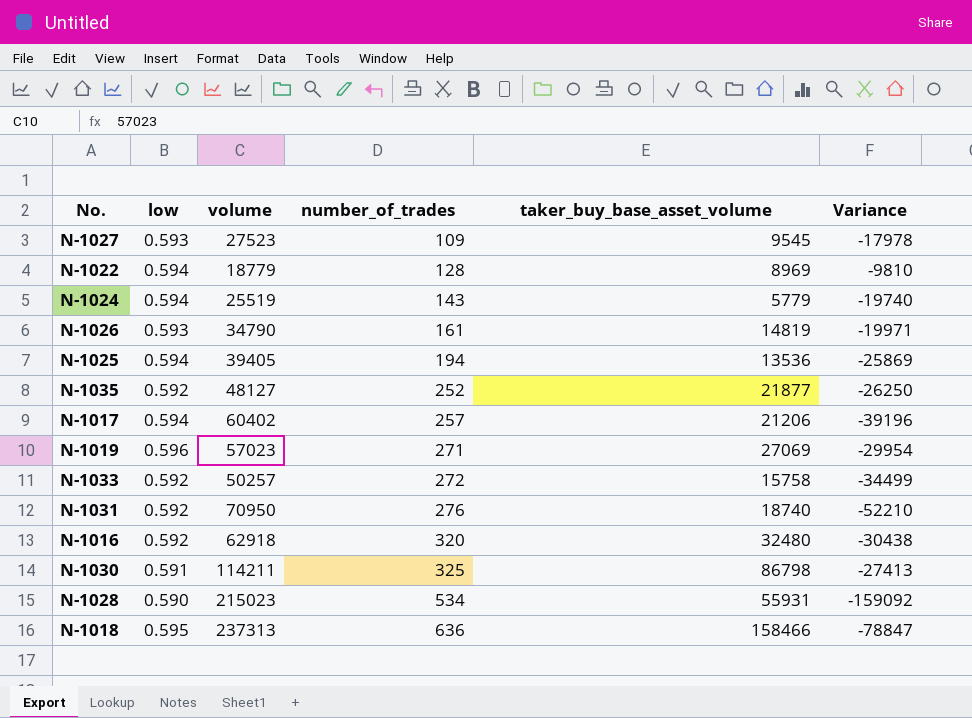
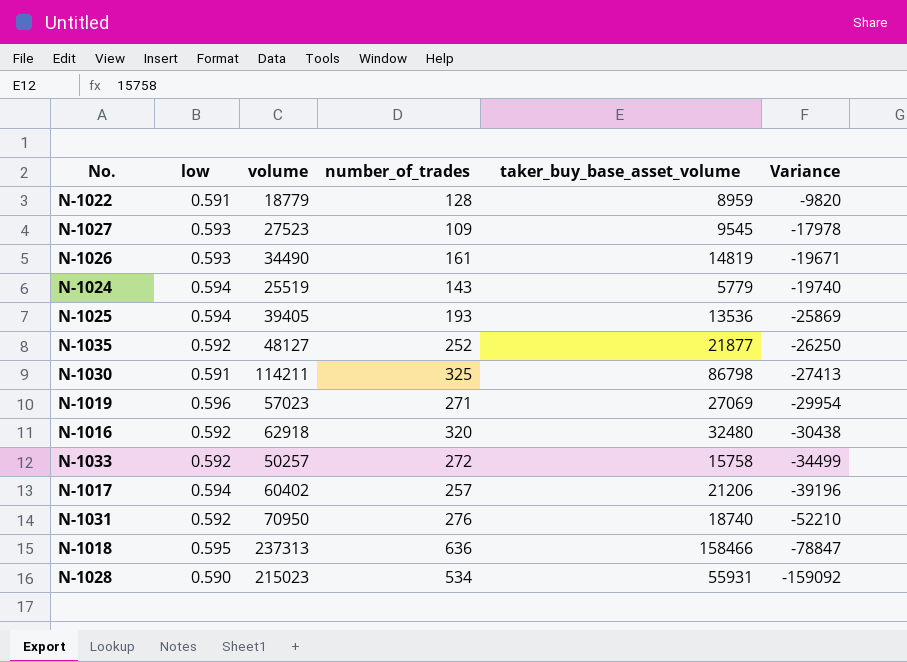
row order: number_of_trades ascending -> Variance descending
N-1022 | low: 0.594 -> 0.591
N-1022 | taker_buy_base_asset_volume: 8969 -> 8959
N-1022 | Variance: -9810 -> -9820
N-1026 | volume: 34790 -> 34490
N-1026 | Variance: -19971 -> -19671
N-1025 | number_of_trades: 194 -> 193

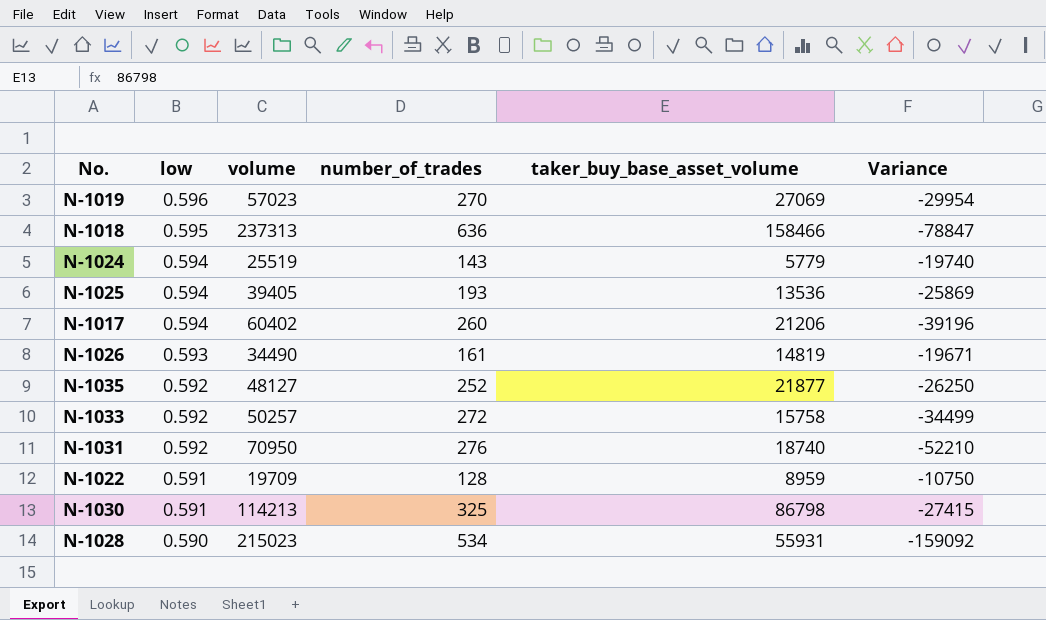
row order: Variance descending -> low descending
row N-1027: 0.593 | 27523 | 109 | 9545 | -17978 -> none
row N-1016: 0.592 | 62918 | 320 | 32480 | -30438 -> none
N-1019 | number_of_trades: 271 -> 270
N-1017 | number_of_trades: 257 -> 260
N-1022 | volume: 18779 -> 19709
N-1022 | Variance: -9820 -> -10750
N-1030 | volume: 114211 -> 114213
N-1030 | Variance: -27413 -> -27415

